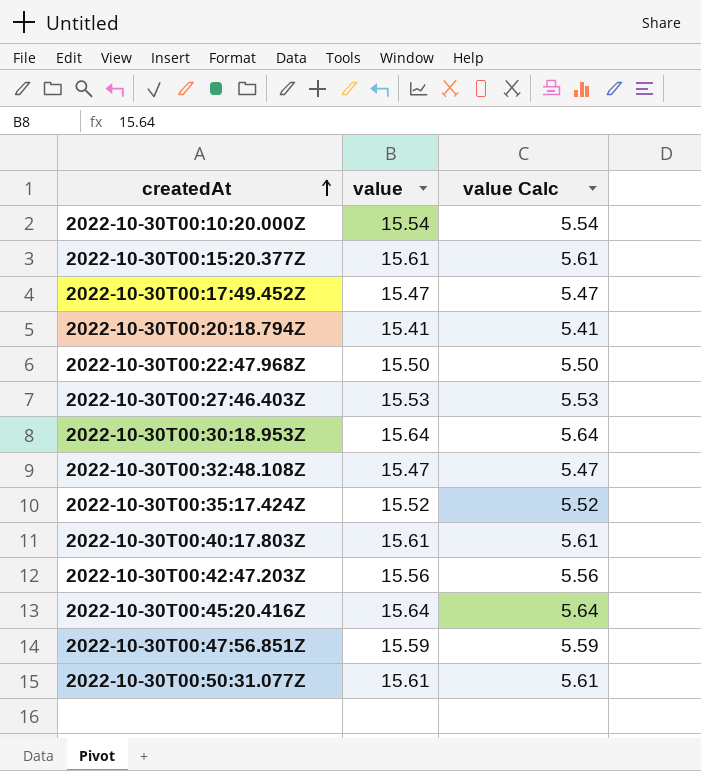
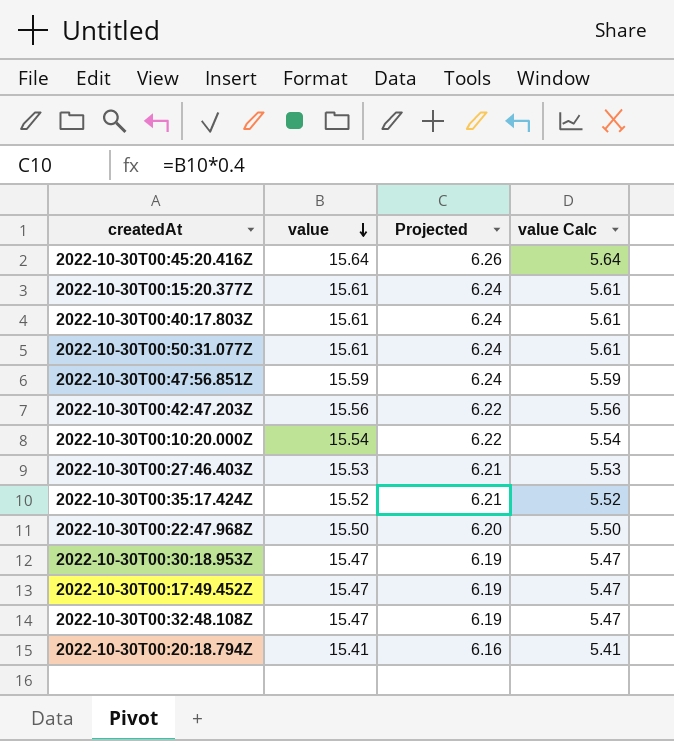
row order: createdAt ascending -> value descending
column Projected | formula: none -> [value] * 0.4
2022-10-30T00:30:18.953Z | value: 15.64 -> 15.47
2022-10-30T00:30:18.953Z | value Calc: 5.64 -> 5.47

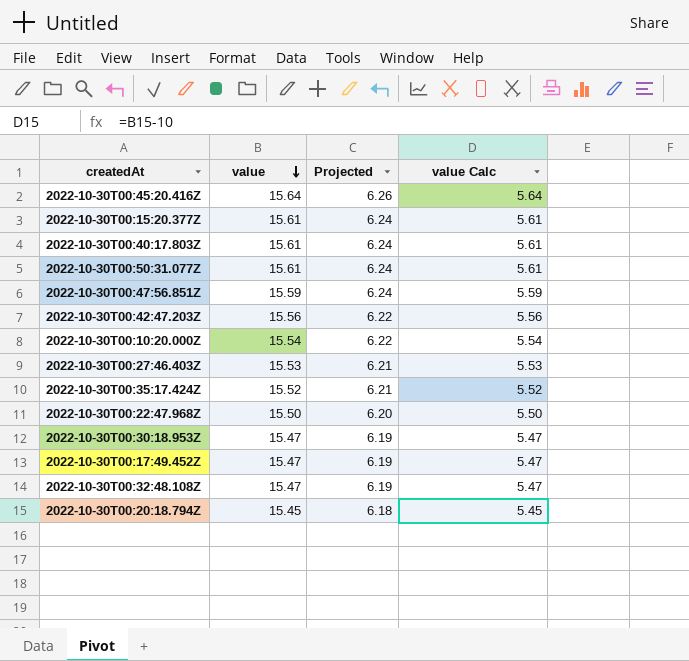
2022-10-30T00:20:18.794Z | value: 15.41 -> 15.45
2022-10-30T00:20:18.794Z | Projected: 6.16 -> 6.18
2022-10-30T00:20:18.794Z | value Calc: 5.41 -> 5.45

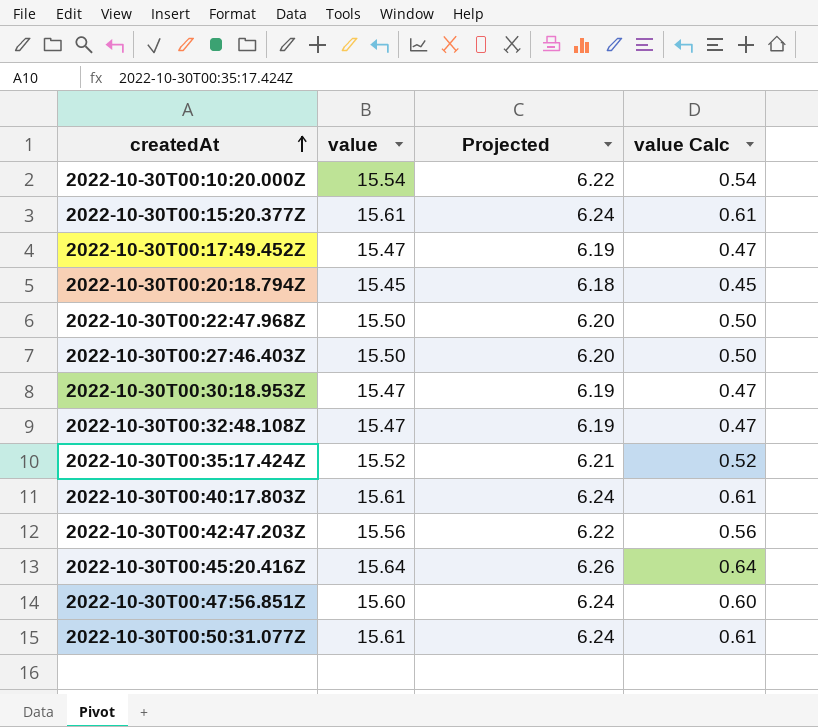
row order: value descending -> createdAt ascending
column value Calc | formula: [value] - 10 -> [value] - 15
2022-10-30T00:27:46.403Z | value: 15.53 -> 15.50
2022-10-30T00:27:46.403Z | Projected: 6.21 -> 6.20
2022-10-30T00:47:56.851Z | value: 15.59 -> 15.60

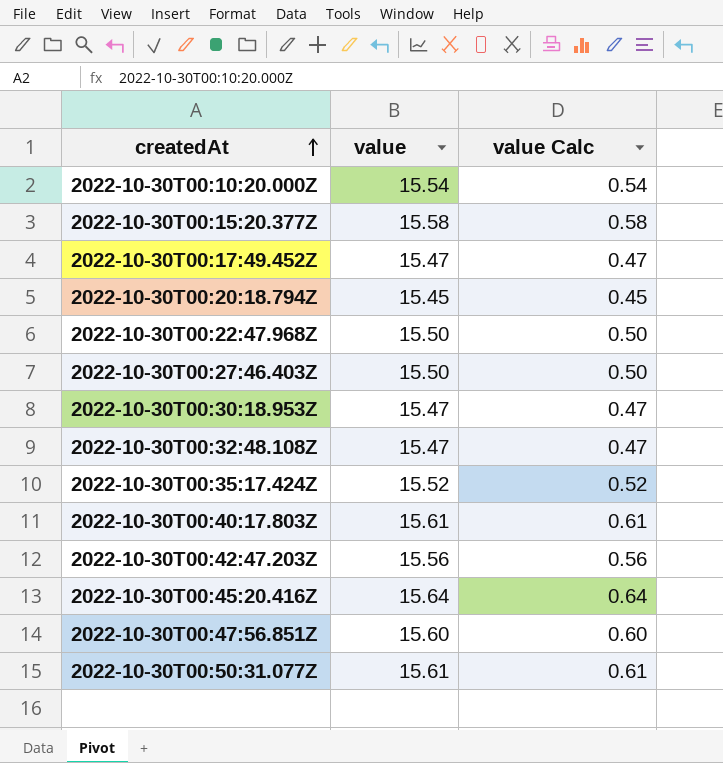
column Projected | formula: [value] * 0.4 -> none
2022-10-30T00:15:20.377Z | value: 15.61 -> 15.58
2022-10-30T00:15:20.377Z | value Calc: 0.61 -> 0.58

